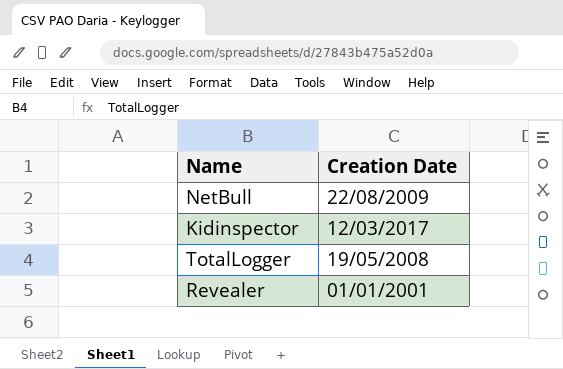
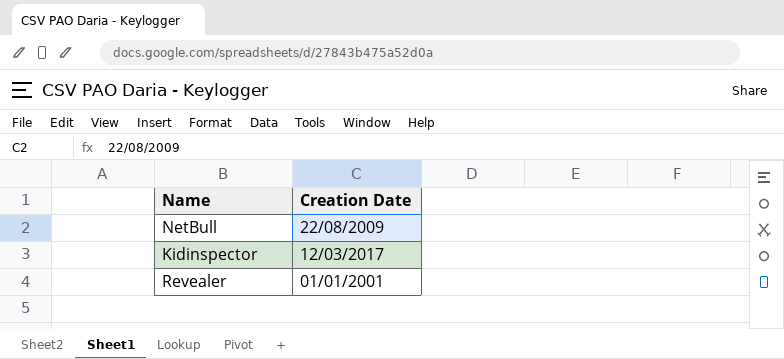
row TotalLogger: 19/05/2008 -> none

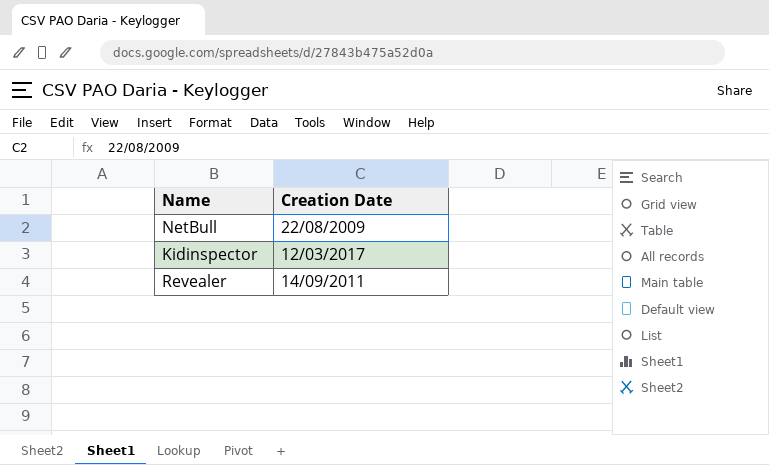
Revealer | Creation Date: 01/01/2001 -> 14/09/2011

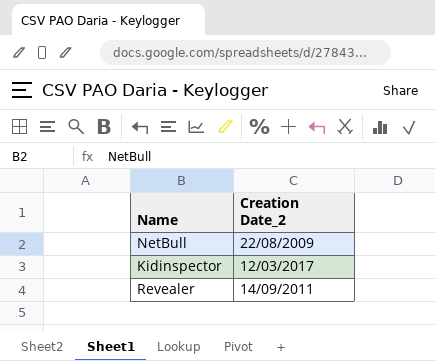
column name: Creation Date -> Creation Date_2

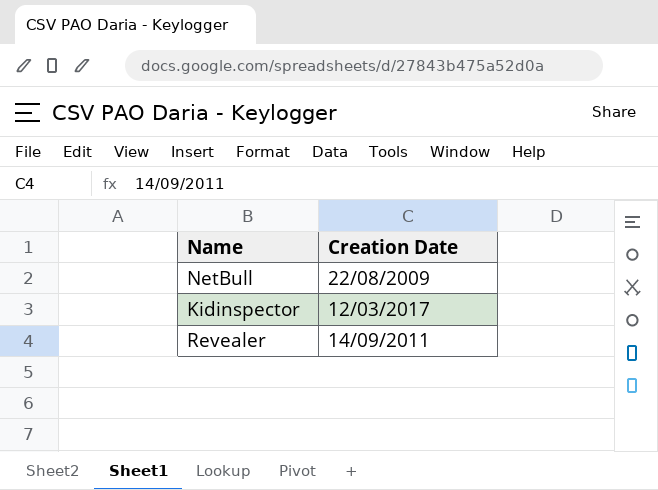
column name: Creation Date_2 -> Creation Date

